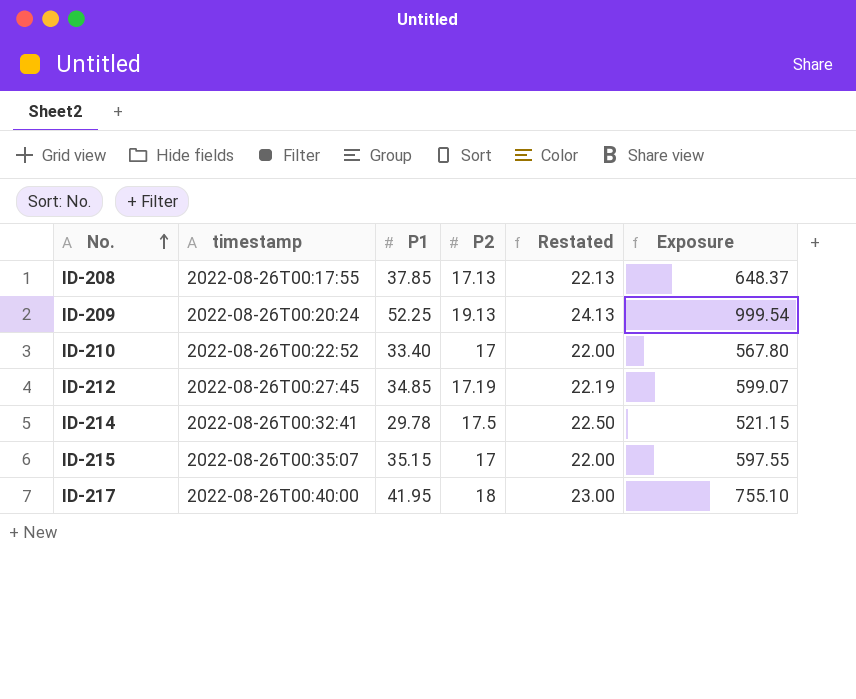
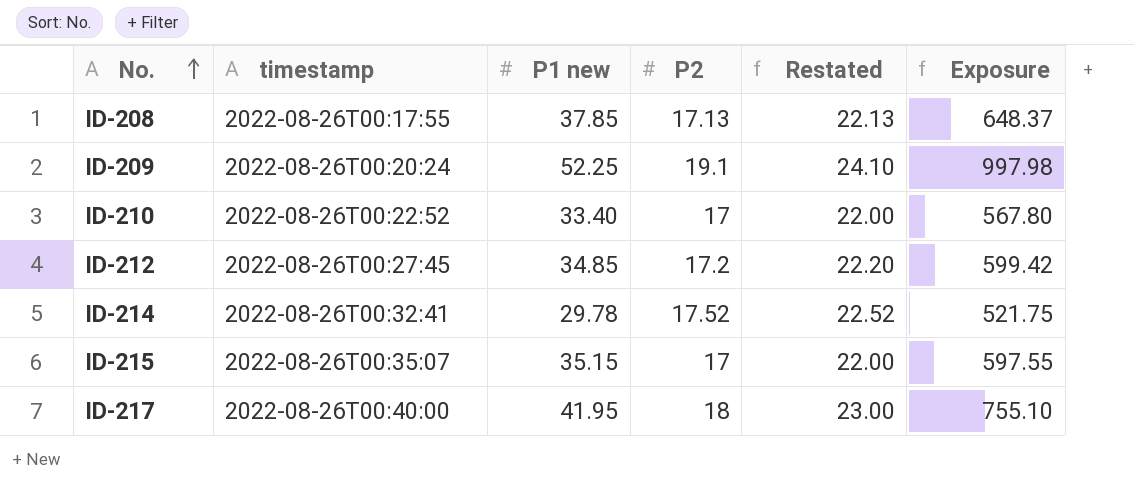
column name: P1 -> P1 new
ID-209 | P2: 19.13 -> 19.1
ID-209 | Restated: 24.13 -> 24.10
ID-209 | Exposure: 999.54 -> 997.98
ID-212 | P2: 17.19 -> 17.2
ID-212 | Restated: 22.19 -> 22.20
ID-212 | Exposure: 599.07 -> 599.42
ID-214 | P2: 17.5 -> 17.52
ID-214 | Restated: 22.50 -> 22.52
ID-214 | Exposure: 521.15 -> 521.75

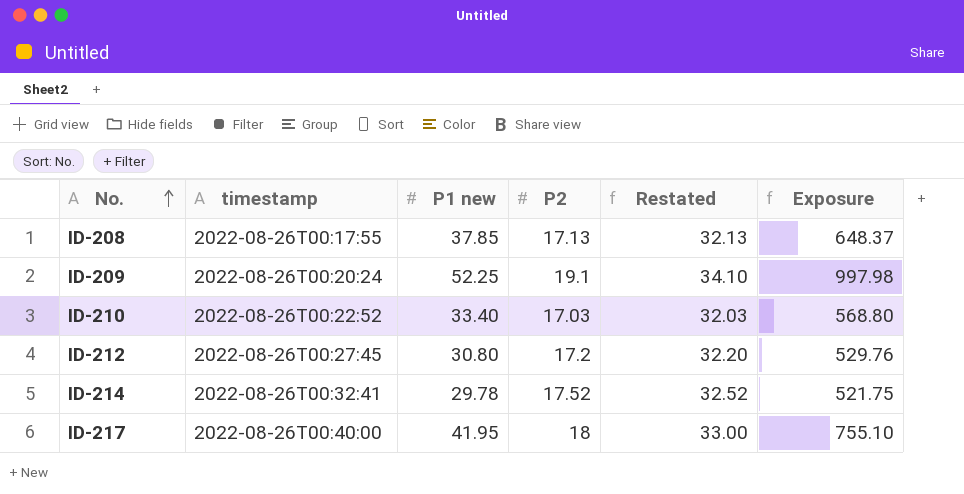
column Restated | formula: [P2] + 5 -> [P2] + 15
row ID-215: 2022-08-26T00:35:07 | 35.15 | 17 | 22.00 | 597.55 -> none
ID-210 | P2: 17 -> 17.03
ID-210 | Exposure: 567.80 -> 568.80
ID-212 | P1 new: 34.85 -> 30.80
ID-212 | Exposure: 599.42 -> 529.76

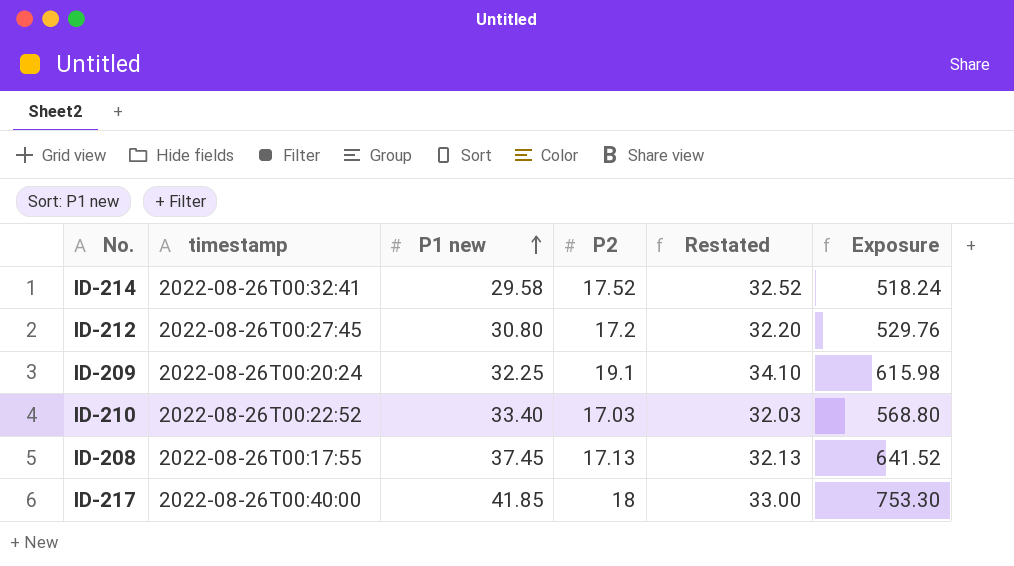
row order: No. ascending -> P1 new ascending
ID-214 | P1 new: 29.78 -> 29.58
ID-214 | Exposure: 521.75 -> 518.24
ID-209 | P1 new: 52.25 -> 32.25
ID-209 | Exposure: 997.98 -> 615.98
ID-208 | P1 new: 37.85 -> 37.45
ID-208 | Exposure: 648.37 -> 641.52
ID-217 | P1 new: 41.95 -> 41.85
ID-217 | Exposure: 755.10 -> 753.30

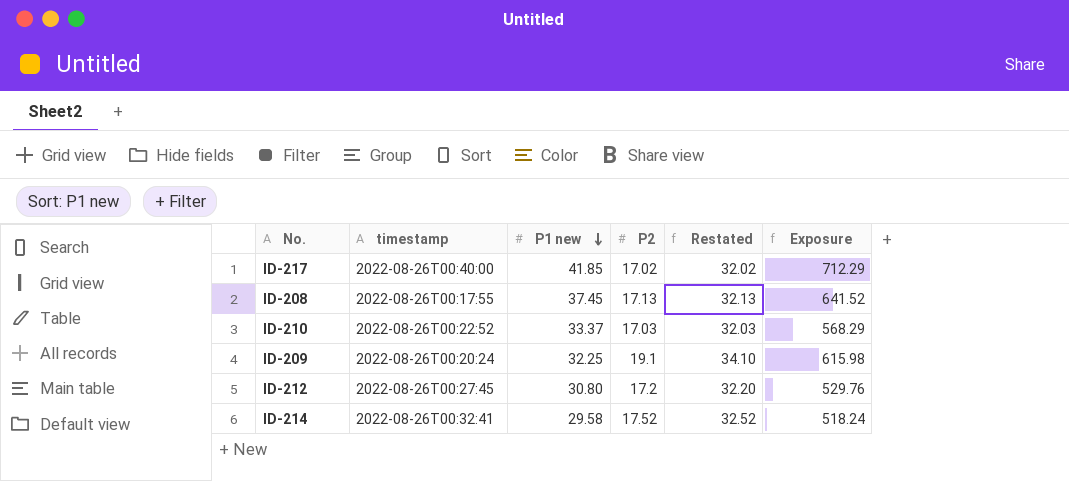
row order: P1 new ascending -> P1 new descending
ID-217 | P2: 18 -> 17.02
ID-217 | Restated: 33.00 -> 32.02
ID-217 | Exposure: 753.30 -> 712.29
ID-210 | P1 new: 33.40 -> 33.37
ID-210 | Exposure: 568.80 -> 568.29

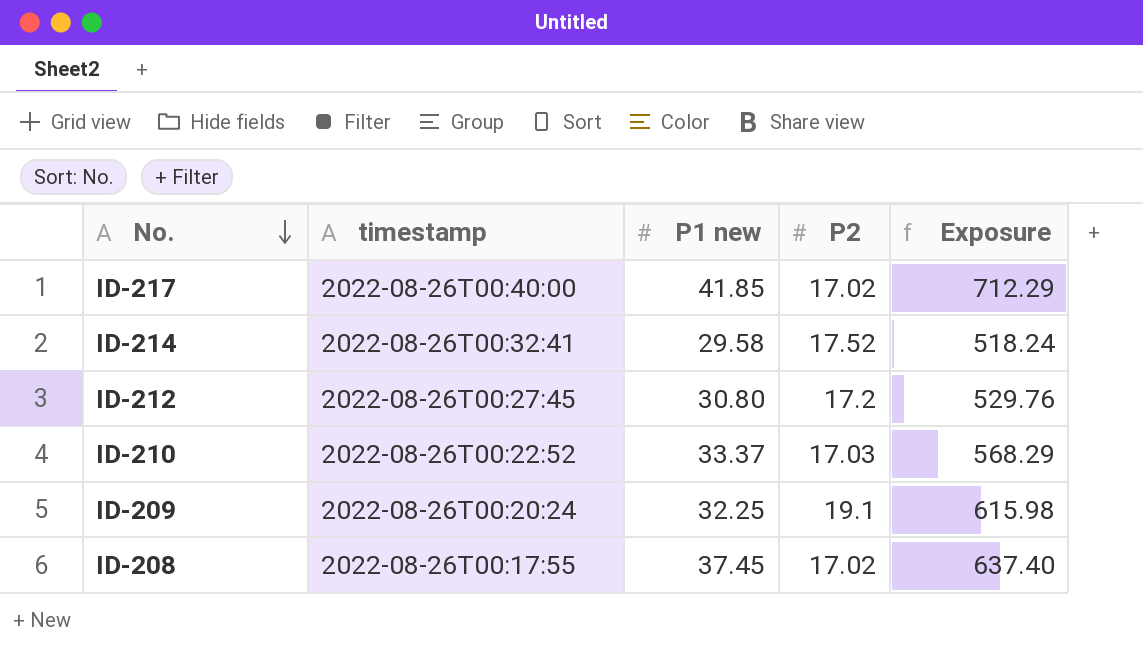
row order: P1 new descending -> No. descending
column Restated | formula: [P2] + 15 -> none
ID-208 | P2: 17.13 -> 17.02
ID-208 | Exposure: 641.52 -> 637.40

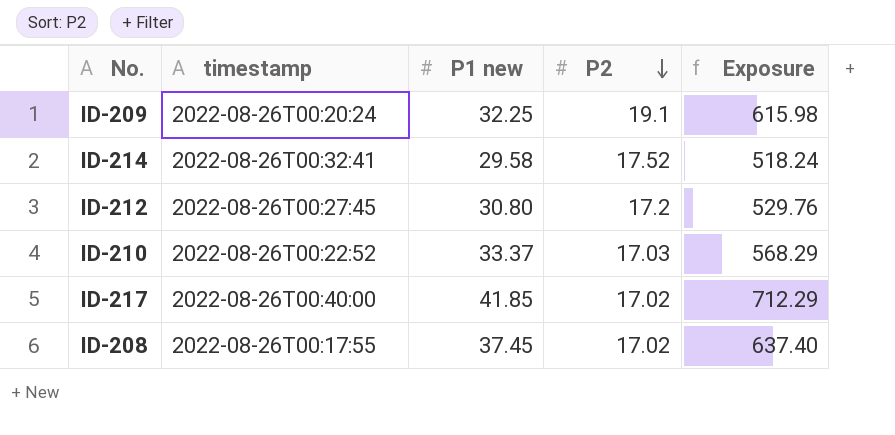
row order: No. descending -> P2 descending

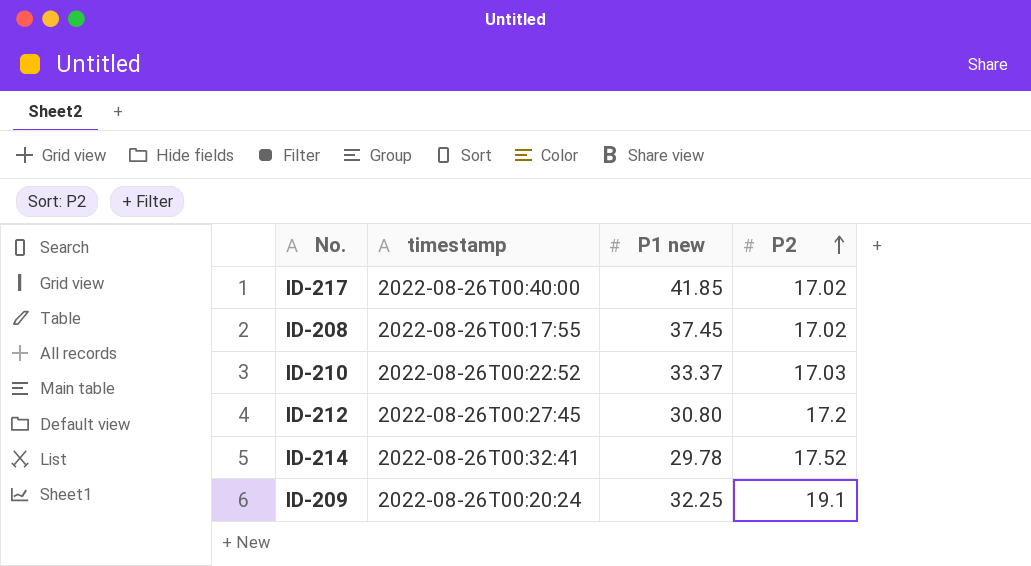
row order: P2 descending -> P2 ascending
column Exposure | formula: [P1 new] * [P2] -> none
ID-214 | P1 new: 29.58 -> 29.78

